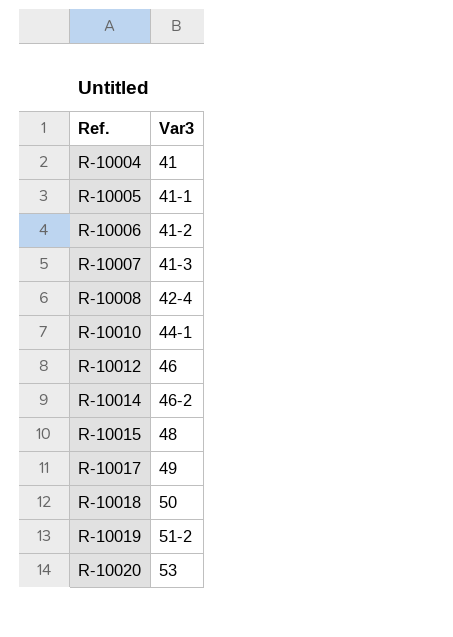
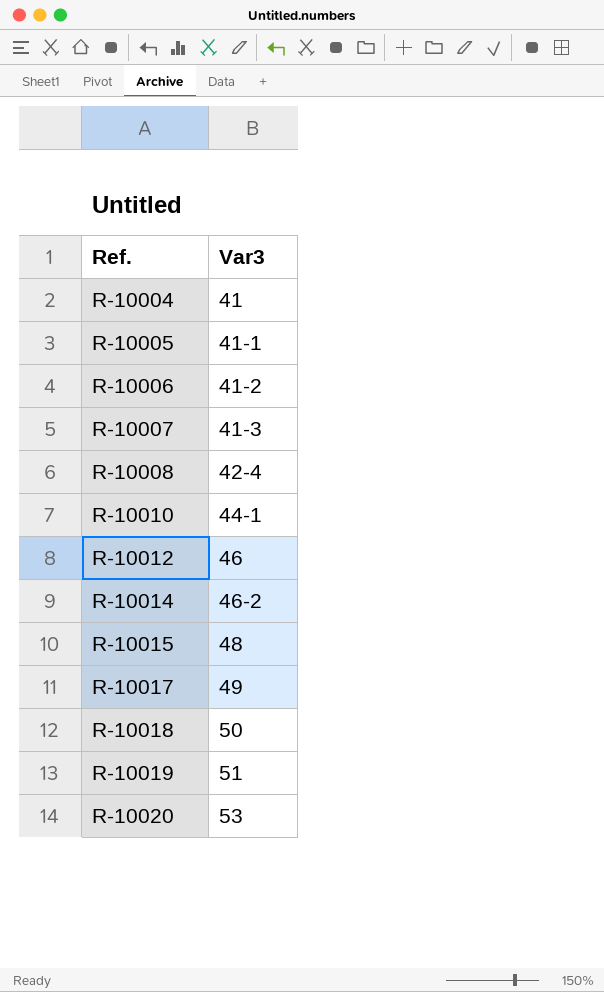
R-10019 | Var3: 51-2 -> 51

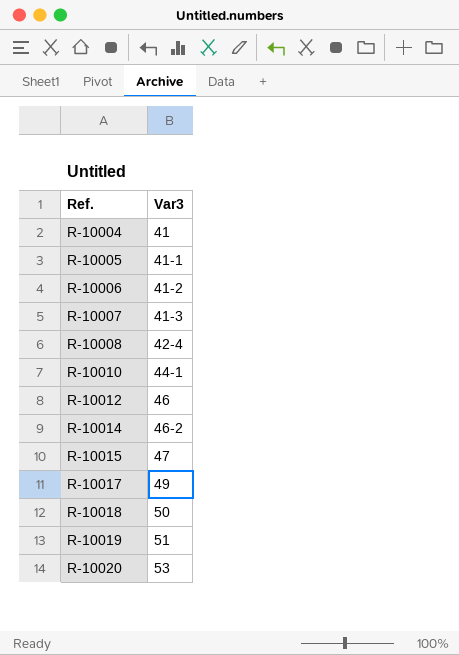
R-10015 | Var3: 48 -> 47

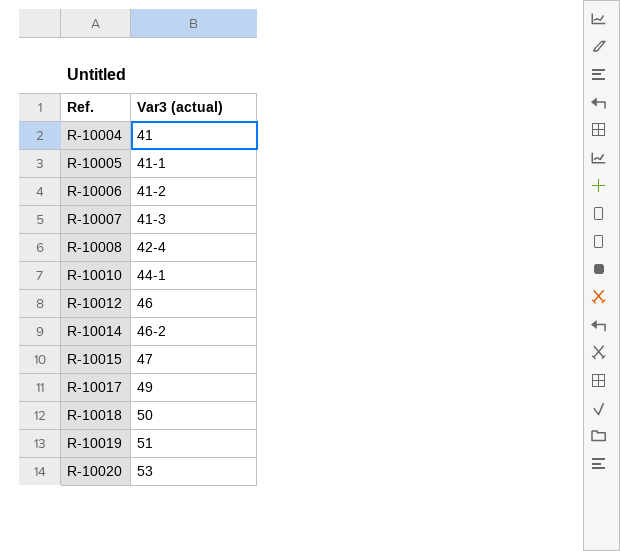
column name: Var3 -> Var3 (actual)

